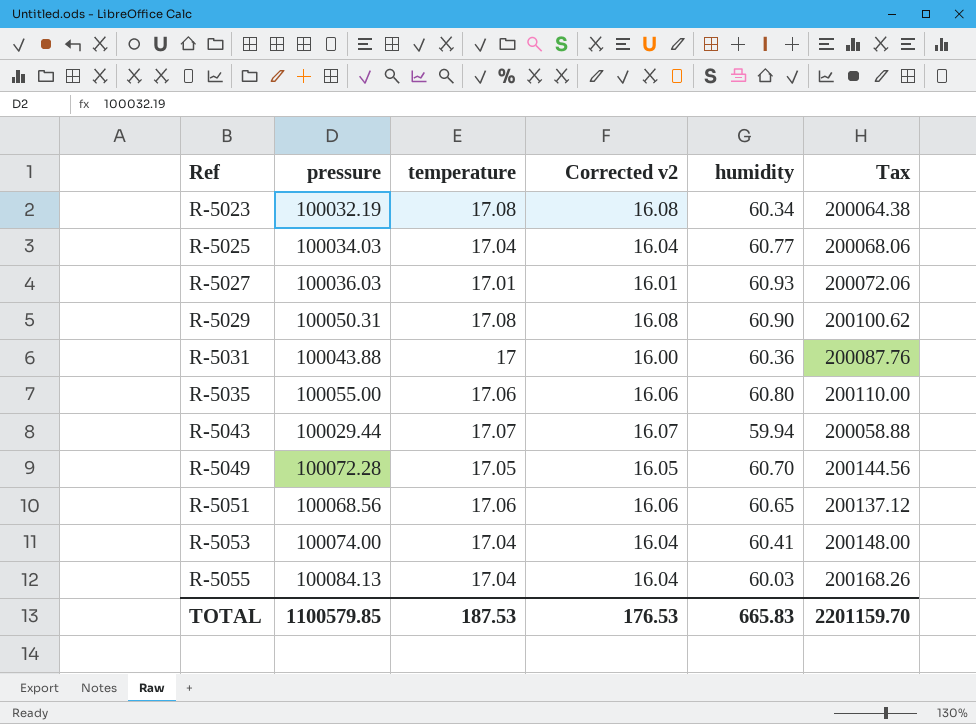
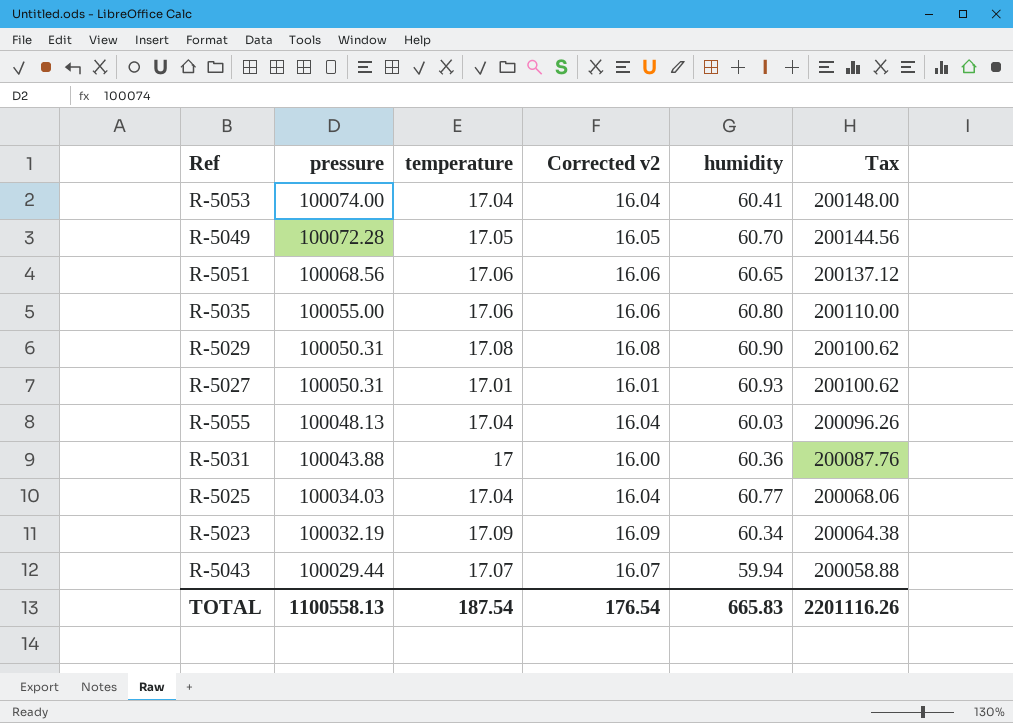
row order: Ref ascending -> pressure descending
R-5027 | pressure: 100036.03 -> 100050.31
R-5027 | Tax: 200072.06 -> 200100.62
R-5055 | pressure: 100084.13 -> 100048.13
R-5055 | Tax: 200168.26 -> 200096.26
R-5023 | temperature: 17.08 -> 17.09
R-5023 | Corrected v2: 16.08 -> 16.09
TOTAL | pressure: 1100579.85 -> 1100558.13
TOTAL | temperature: 187.53 -> 187.54
TOTAL | Corrected v2: 176.53 -> 176.54
TOTAL | Tax: 2201159.70 -> 2201116.26

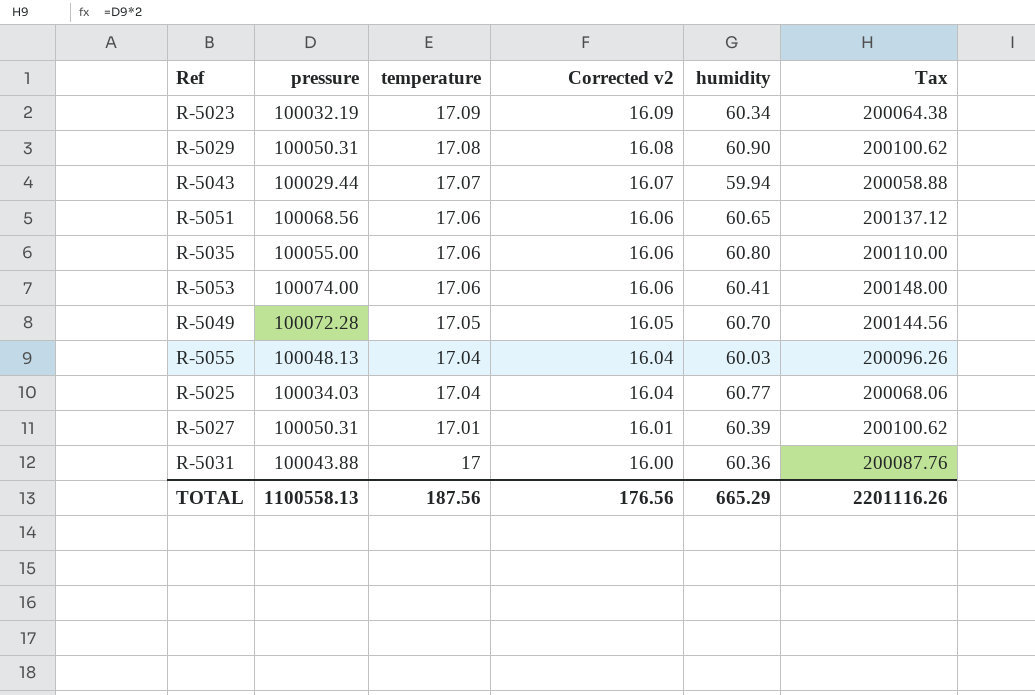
row order: pressure descending -> temperature descending
R-5053 | temperature: 17.04 -> 17.06
R-5053 | Corrected v2: 16.04 -> 16.06
R-5027 | humidity: 60.93 -> 60.39
TOTAL | temperature: 187.54 -> 187.56
TOTAL | Corrected v2: 176.54 -> 176.56
TOTAL | humidity: 665.83 -> 665.29

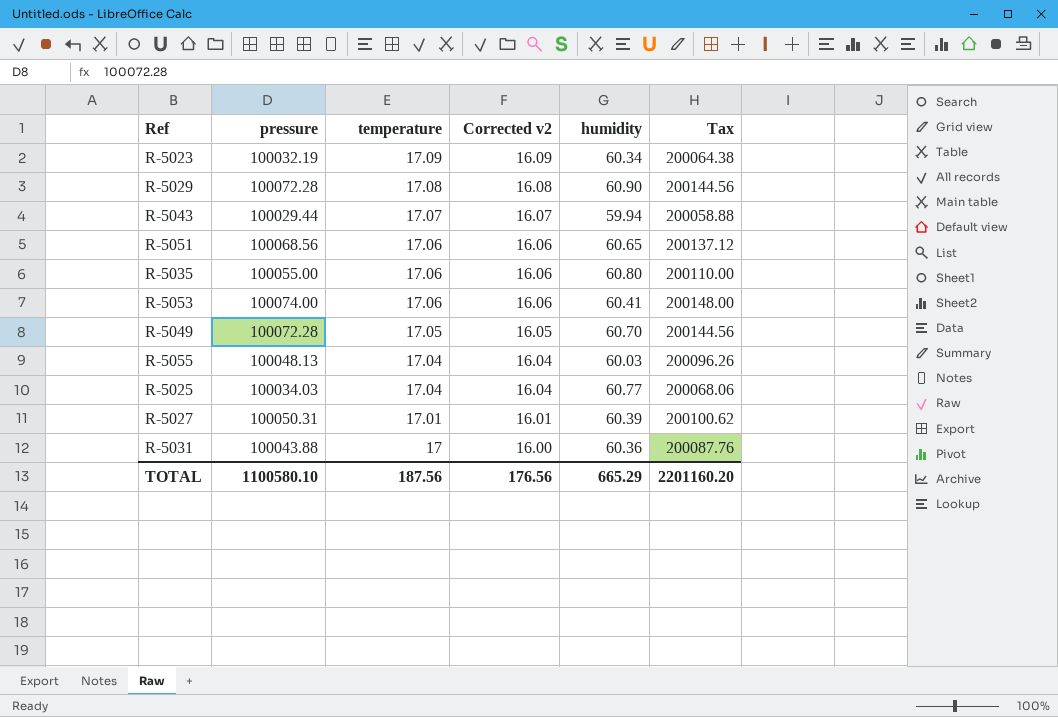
R-5029 | pressure: 100050.31 -> 100072.28
R-5029 | Tax: 200100.62 -> 200144.56
TOTAL | pressure: 1100558.13 -> 1100580.10
TOTAL | Tax: 2201116.26 -> 2201160.20

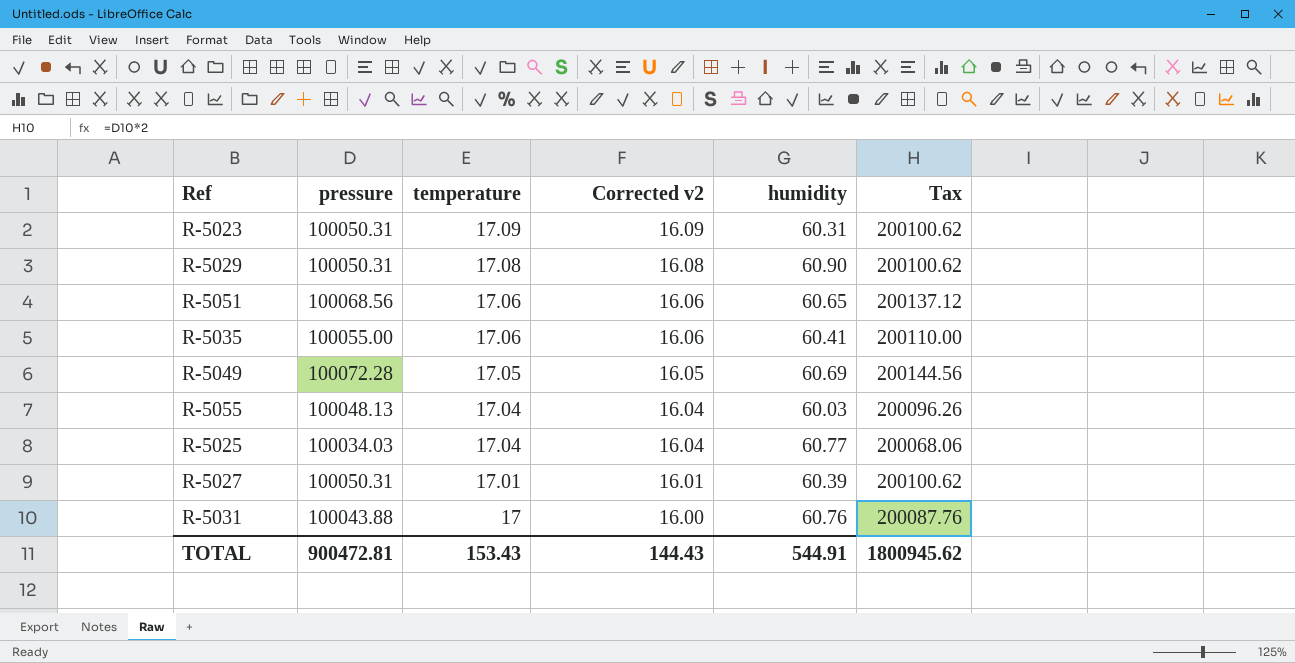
row R-5043: 100029.44 | 17.07 | 16.07 | 59.94 | 200058.88 -> none
row R-5053: 100074.00 | 17.06 | 16.06 | 60.41 | 200148.00 -> none
R-5023 | pressure: 100032.19 -> 100050.31
R-5023 | humidity: 60.34 -> 60.31
R-5023 | Tax: 200064.38 -> 200100.62
R-5029 | pressure: 100072.28 -> 100050.31
R-5029 | Tax: 200144.56 -> 200100.62
R-5035 | humidity: 60.80 -> 60.41
R-5049 | humidity: 60.70 -> 60.69
R-5031 | humidity: 60.36 -> 60.76
TOTAL | pressure: 1100580.10 -> 900472.81
TOTAL | temperature: 187.56 -> 153.43
TOTAL | Corrected v2: 176.56 -> 144.43
TOTAL | humidity: 665.29 -> 544.91
TOTAL | Tax: 2201160.20 -> 1800945.62

